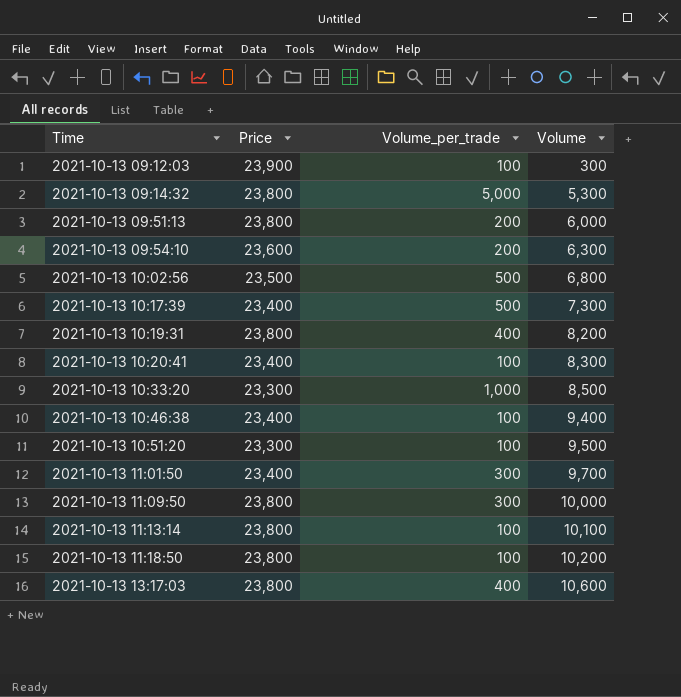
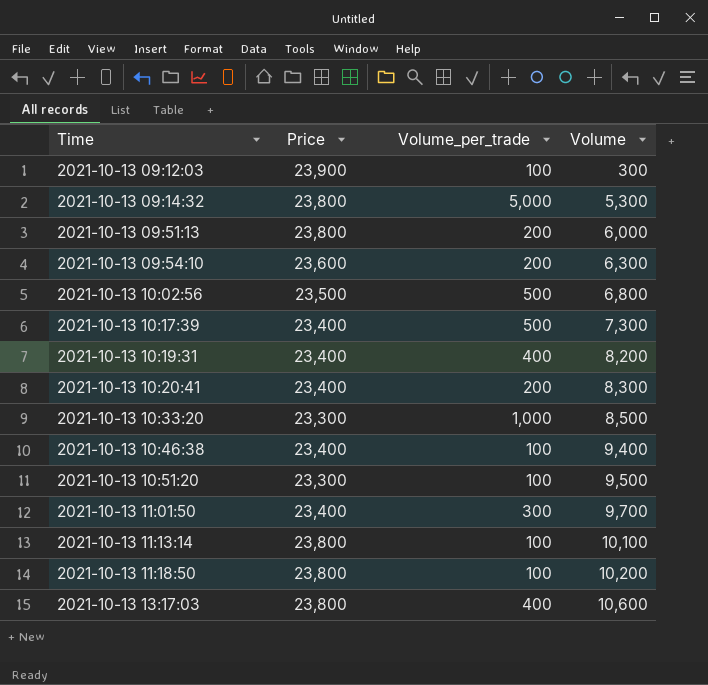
row 2021-10-13 11:09:50: 23,800 | 300 | 10,000 -> none
2021-10-13 10:19:31 | Price: 23,800 -> 23,400
2021-10-13 10:20:41 | Volume_per_trade: 100 -> 200

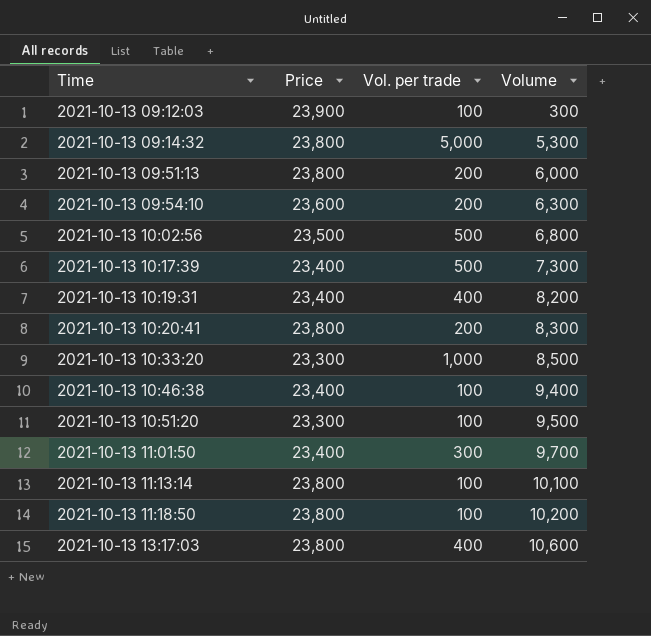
column name: Volume_per_trade -> Vol. per trade
2021-10-13 10:20:41 | Price: 23,400 -> 23,800

